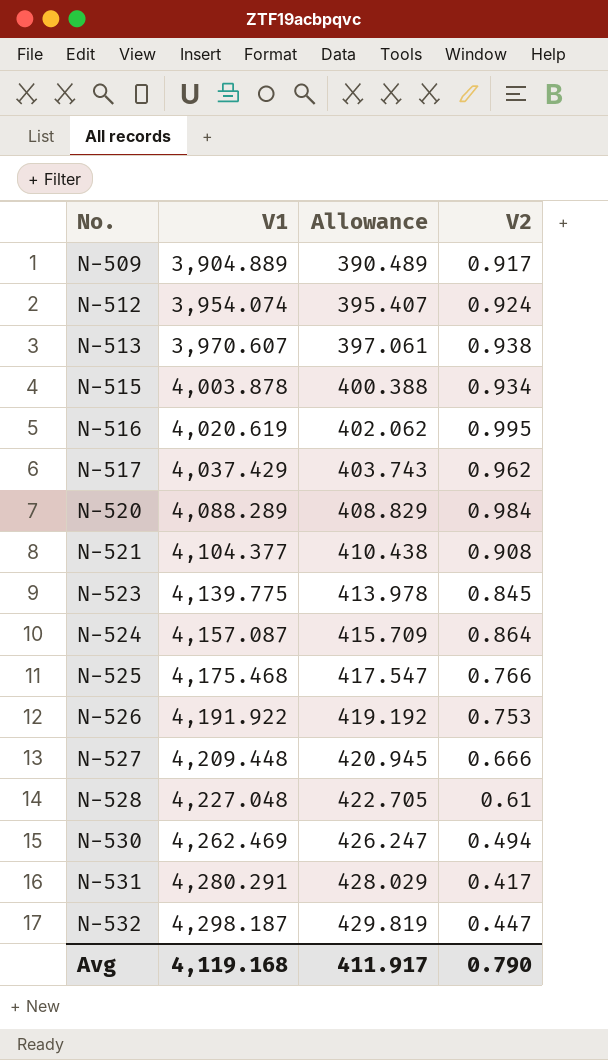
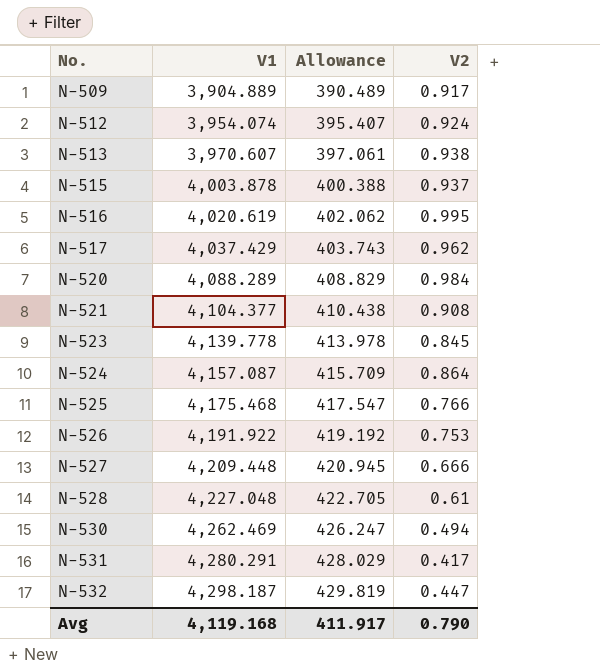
N-515 | V2: 0.934 -> 0.937
N-523 | V1: 4,139.775 -> 4,139.778

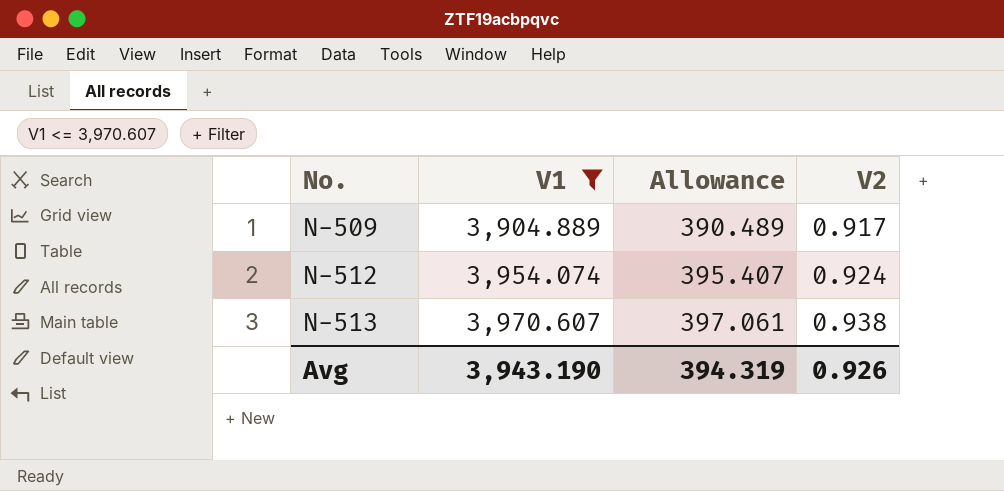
filter: none -> V1 <= 3,970.607
Avg | V1: 4,119.168 -> 3,943.190
Avg | Allowance: 411.917 -> 394.319
Avg | V2: 0.790 -> 0.926

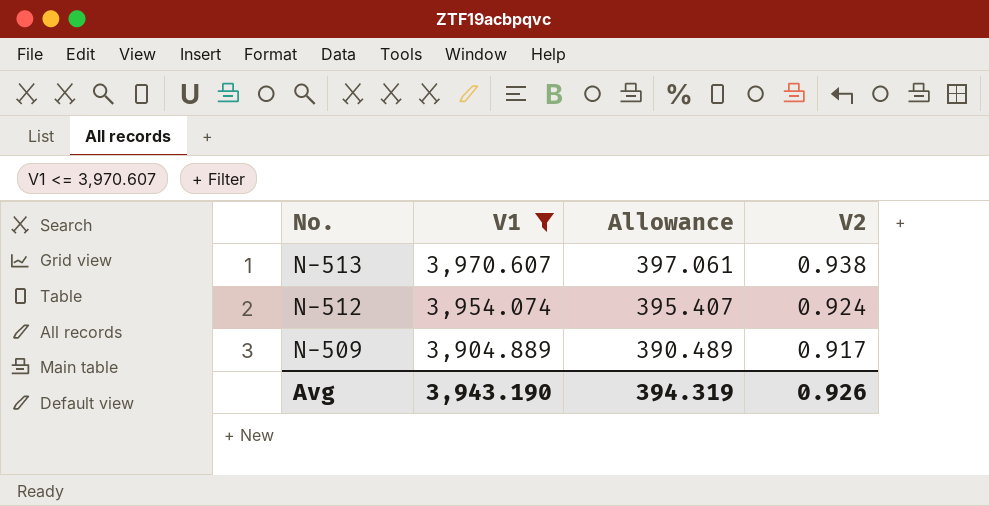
row order: No. ascending -> No. descending

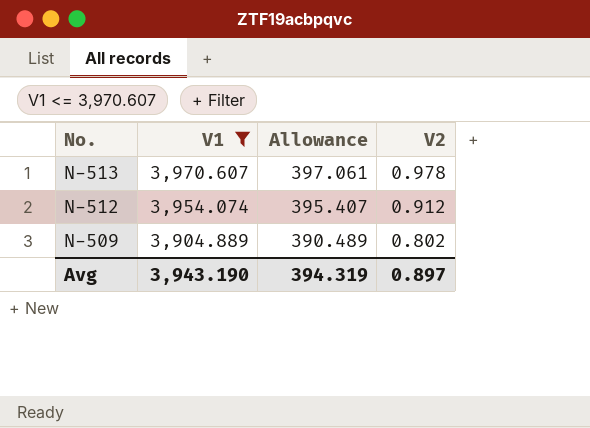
N-513 | V2: 0.938 -> 0.978
N-512 | V2: 0.924 -> 0.912
N-509 | V2: 0.917 -> 0.802
Avg | V2: 0.926 -> 0.897

